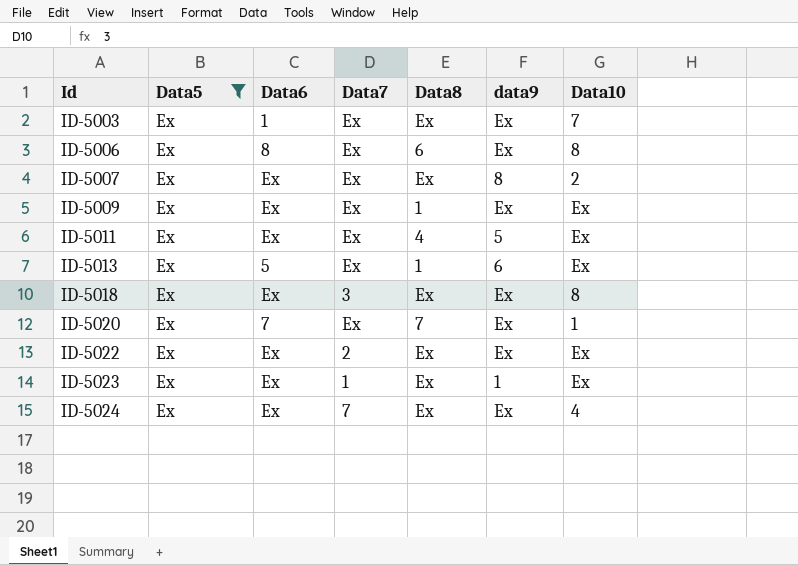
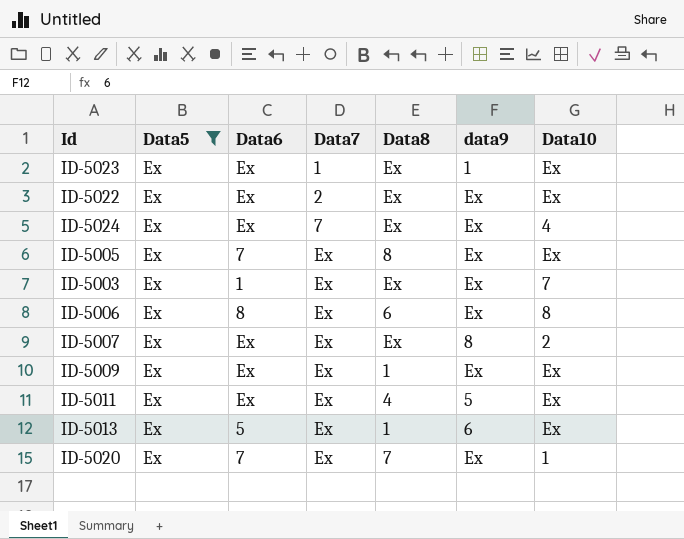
row order: Id ascending -> Data7 ascending
row ID-5018: Ex | Ex | 3 | Ex | Ex | 8 -> none
row ID-5005: none -> Ex | 7 | Ex | 8 | Ex | Ex

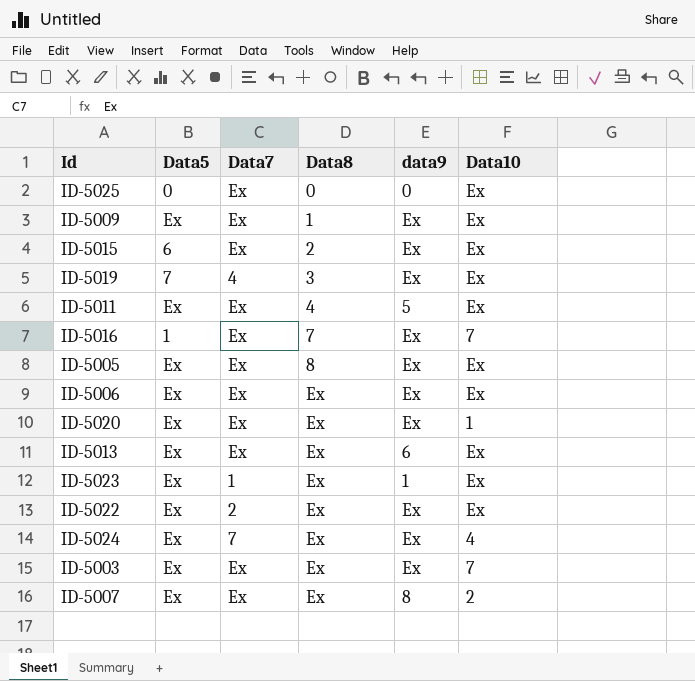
filter: Data5 = Ex -> none
row order: Data7 ascending -> Data8 ascending
column Data6 | position: 3 -> none
ID-5006 | Data8: 6 -> Ex
ID-5006 | Data10: 8 -> Ex
ID-5020 | Data8: 7 -> Ex
ID-5013 | Data8: 1 -> Ex

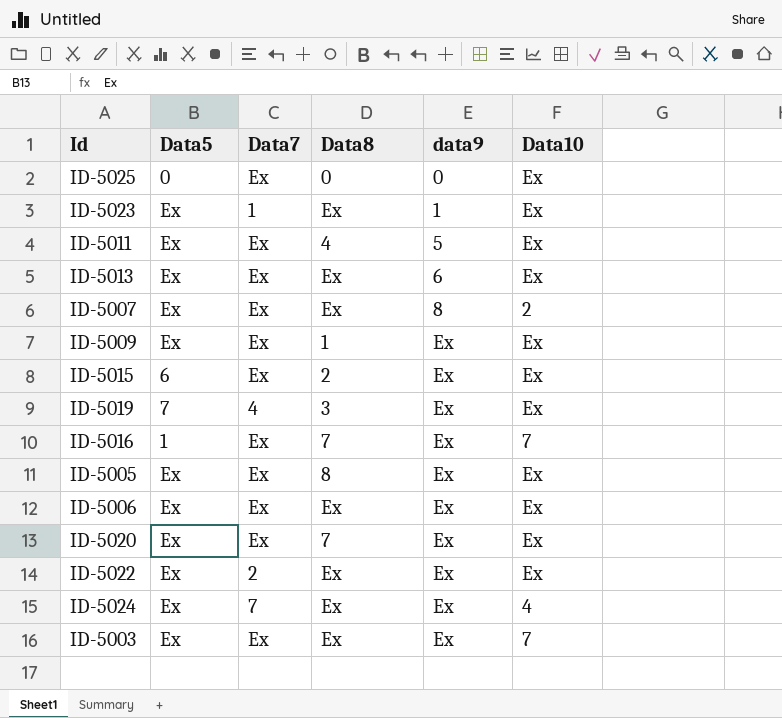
row order: Data8 ascending -> data9 ascending
ID-5020 | Data8: Ex -> 7
ID-5020 | Data10: 1 -> Ex

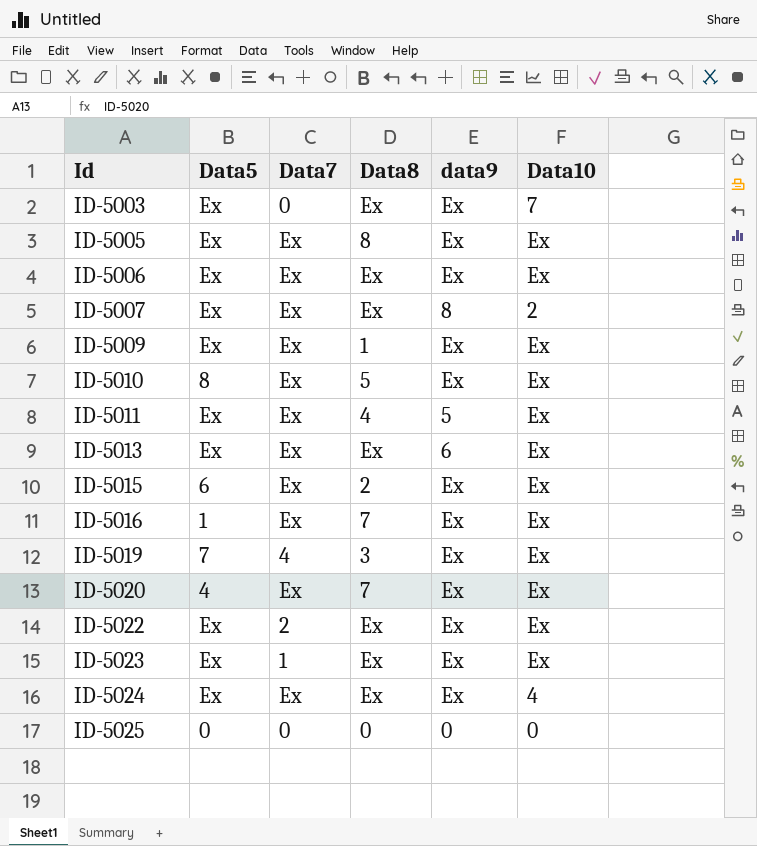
row order: data9 ascending -> Id ascending
ID-5003 | Data7: Ex -> 0
row ID-5010: none -> 8 | Ex | 5 | Ex | Ex
ID-5016 | Data10: 7 -> Ex
ID-5020 | Data5: Ex -> 4
ID-5023 | data9: 1 -> Ex
ID-5024 | Data7: 7 -> Ex
ID-5025 | Data7: Ex -> 0
ID-5025 | Data10: Ex -> 0

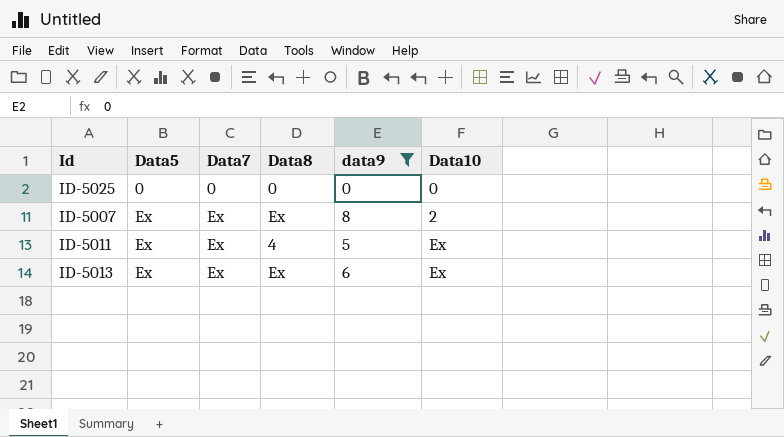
filter: none -> data9 != Ex
row order: Id ascending -> Data5 ascending

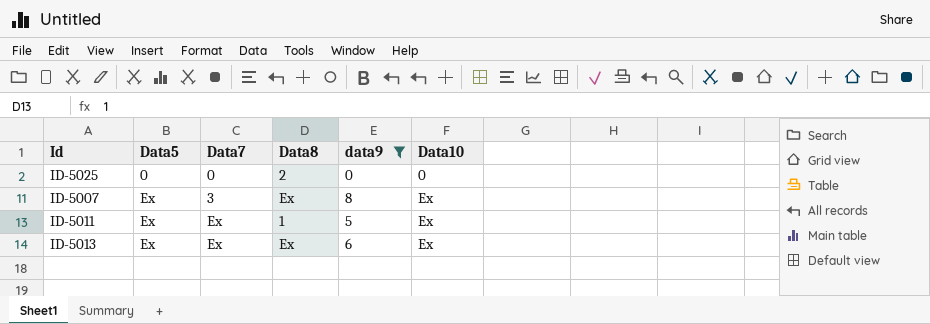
ID-5025 | Data8: 0 -> 2
ID-5007 | Data7: Ex -> 3
ID-5007 | Data10: 2 -> Ex
ID-5011 | Data8: 4 -> 1

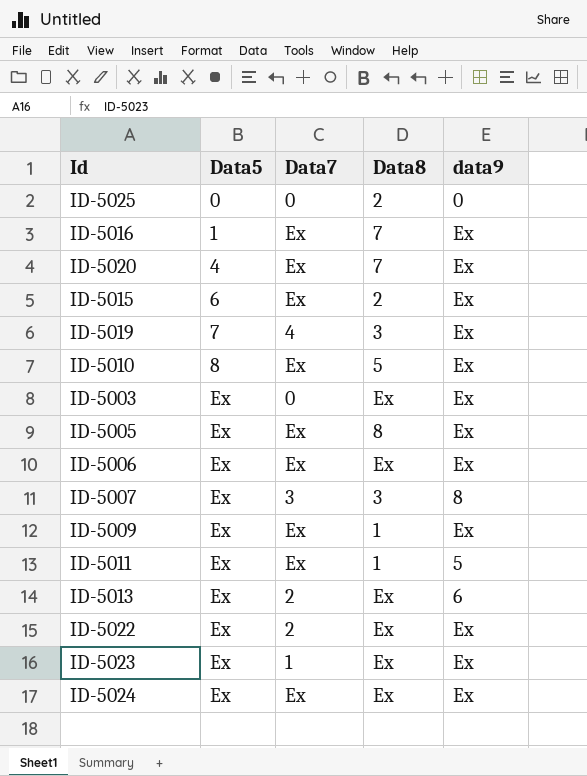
filter: data9 != Ex -> none
column Data10 | position: 6 -> none
ID-5007 | Data8: Ex -> 3
ID-5013 | Data7: Ex -> 2

